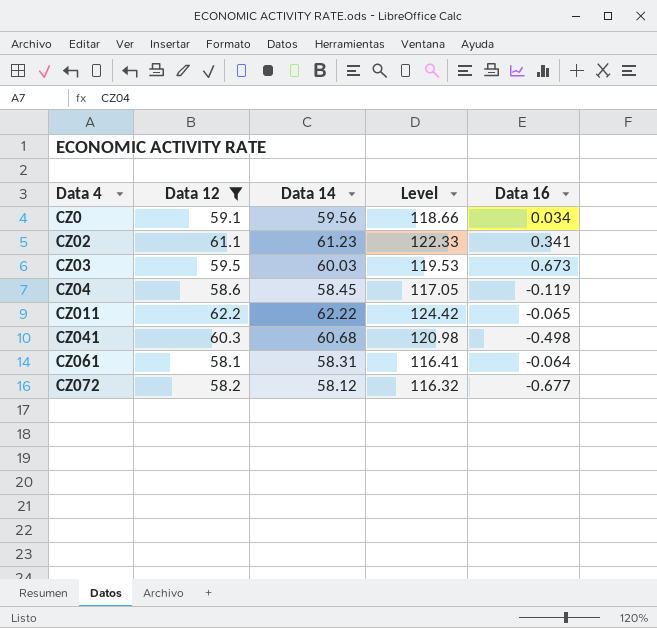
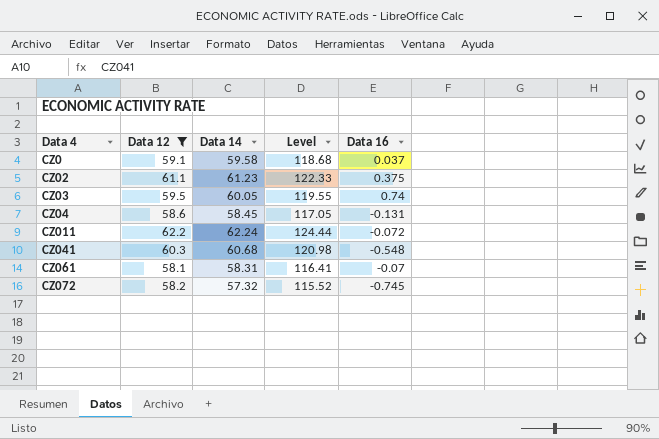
CZ0 | Data 14: 59.56 -> 59.58
CZ0 | Level: 118.66 -> 118.68
CZ0 | Data 16: 0.034 -> 0.037
CZ02 | Data 16: 0.341 -> 0.375
CZ03 | Data 14: 60.03 -> 60.05
CZ03 | Level: 119.53 -> 119.55
CZ03 | Data 16: 0.673 -> 0.74
CZ04 | Data 16: -0.119 -> -0.131
CZ011 | Data 14: 62.22 -> 62.24
CZ011 | Level: 124.42 -> 124.44
CZ011 | Data 16: -0.065 -> -0.072
CZ041 | Data 16: -0.498 -> -0.548
CZ061 | Data 16: -0.064 -> -0.07
CZ072 | Data 14: 58.12 -> 57.32
CZ072 | Level: 116.32 -> 115.52
CZ072 | Data 16: -0.677 -> -0.745

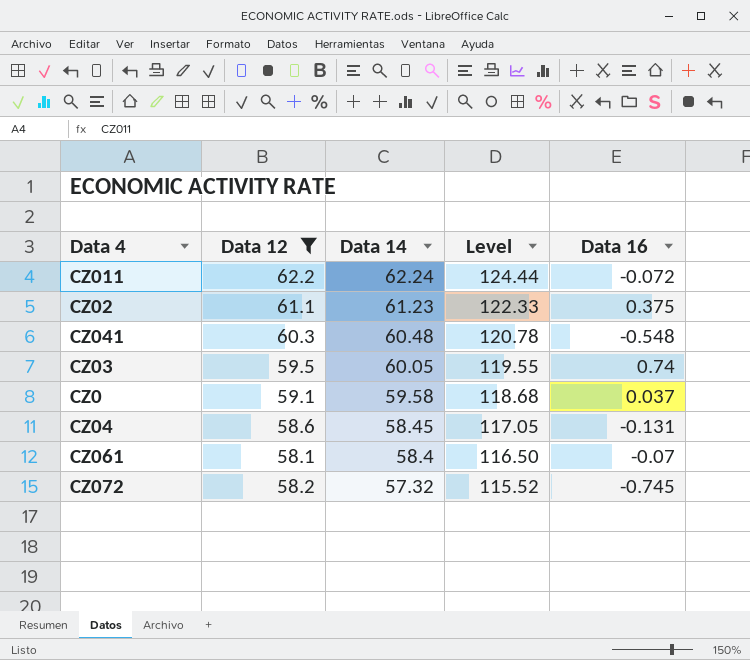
row order: Data 4 ascending -> Data 14 descending
CZ041 | Data 14: 60.68 -> 60.48
CZ041 | Level: 120.98 -> 120.78
CZ061 | Data 14: 58.31 -> 58.4
CZ061 | Level: 116.41 -> 116.50

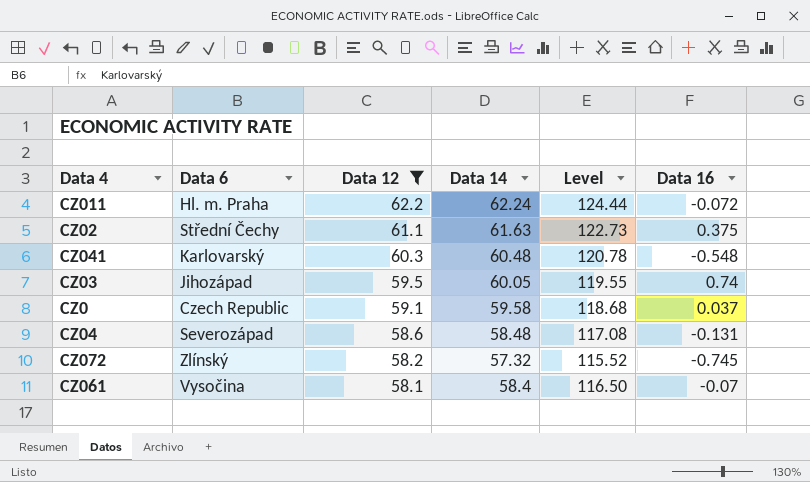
row order: Data 14 descending -> Data 12 descending
column Data 6 | position: none -> 2
CZ02 | Data 14: 61.23 -> 61.63
CZ02 | Level: 122.33 -> 122.73
CZ04 | Data 14: 58.45 -> 58.48
CZ04 | Level: 117.05 -> 117.08

